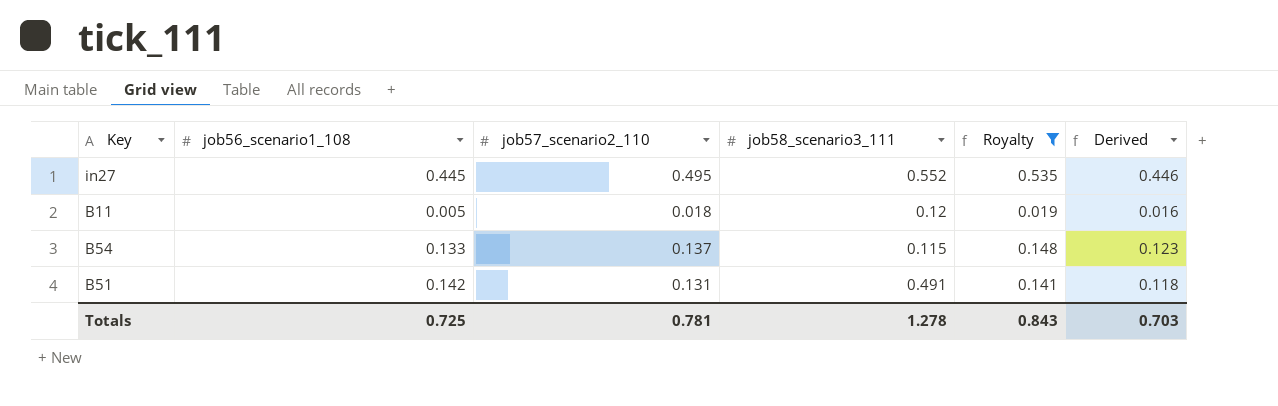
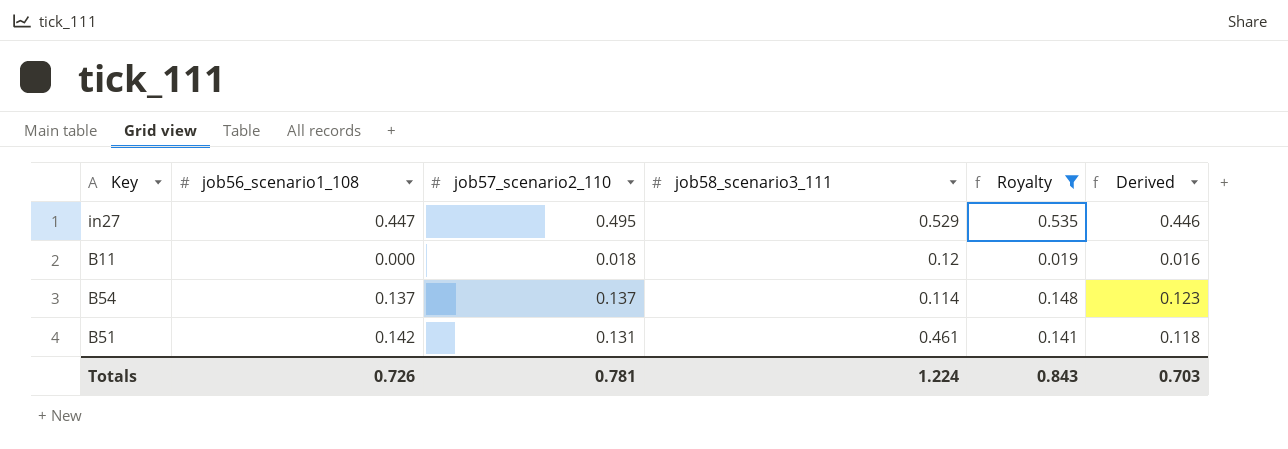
in27 | job56_scenario1_108: 0.445 -> 0.447
in27 | job58_scenario3_111: 0.552 -> 0.529
B11 | job56_scenario1_108: 0.005 -> 0.000
B54 | job56_scenario1_108: 0.133 -> 0.137
B54 | job58_scenario3_111: 0.115 -> 0.114
B51 | job58_scenario3_111: 0.491 -> 0.461
Totals | job56_scenario1_108: 0.725 -> 0.726
Totals | job58_scenario3_111: 1.278 -> 1.224

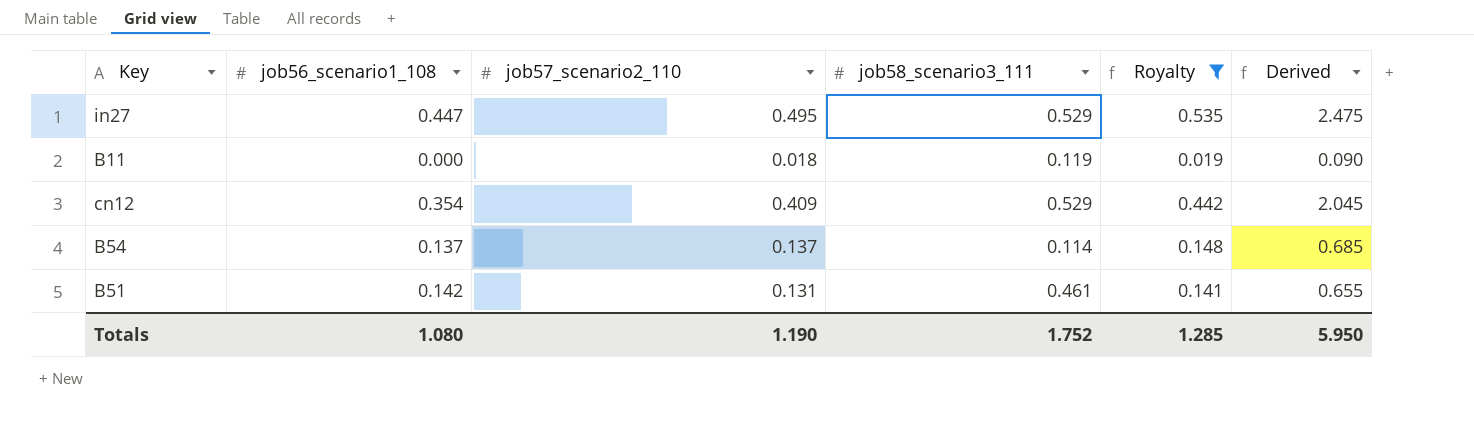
column Derived | formula: [job57_scenario2_110] * 0.9 -> [job57_scenario2_110] * 5
B11 | job58_scenario3_111: 0.12 -> 0.119
row cn12: none -> 0.354 | 0.409 | 0.529 | 0.442 | 2.045
Totals | job56_scenario1_108: 0.726 -> 1.080
Totals | job57_scenario2_110: 0.781 -> 1.190
Totals | job58_scenario3_111: 1.224 -> 1.752
Totals | Royalty: 0.843 -> 1.285
Totals | Derived: 0.703 -> 5.950

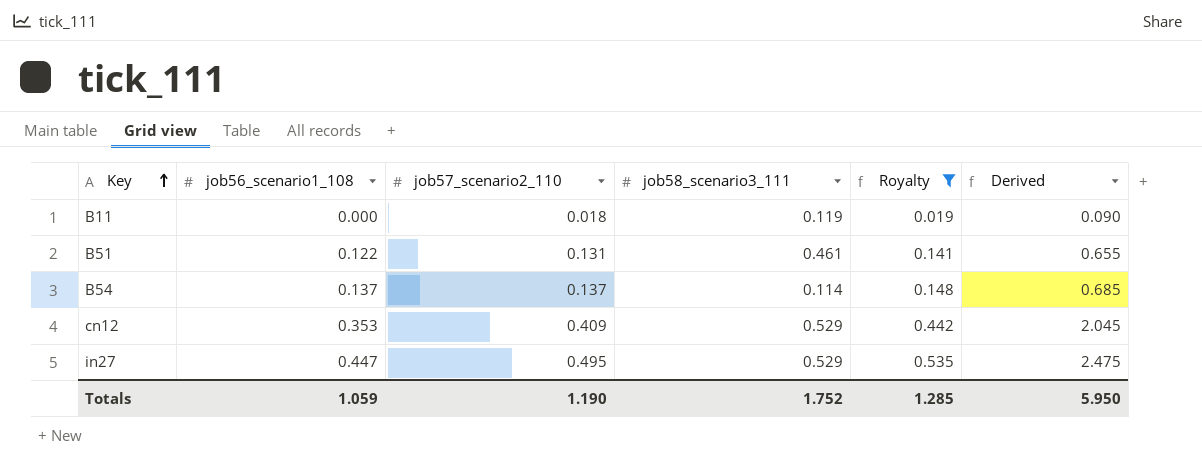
row order: none -> Key ascending
B51 | job56_scenario1_108: 0.142 -> 0.122
cn12 | job56_scenario1_108: 0.354 -> 0.353
Totals | job56_scenario1_108: 1.080 -> 1.059

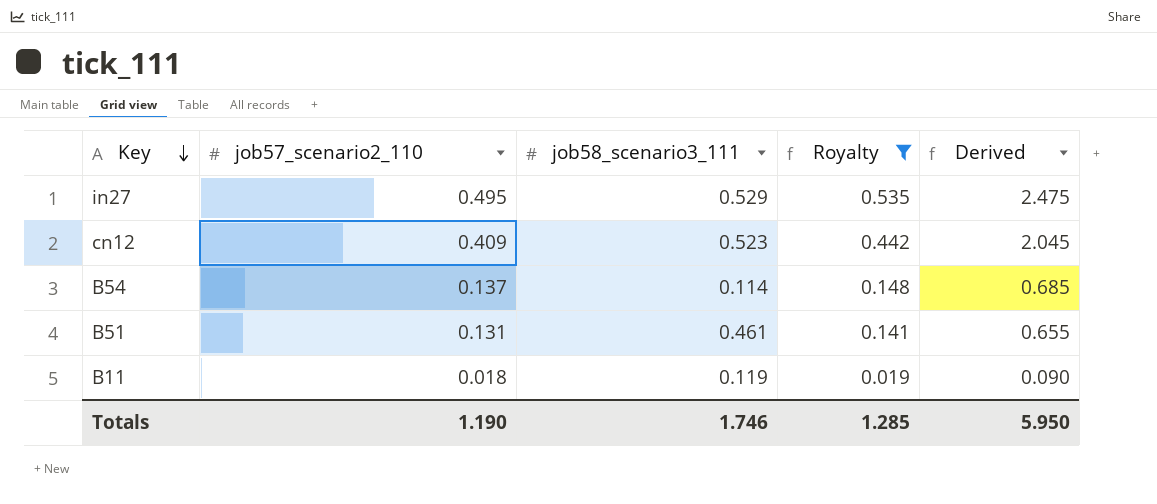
row order: Key ascending -> Key descending
column job56_scenario1_108 | position: 2 -> none
cn12 | job58_scenario3_111: 0.529 -> 0.523
Totals | job58_scenario3_111: 1.752 -> 1.746

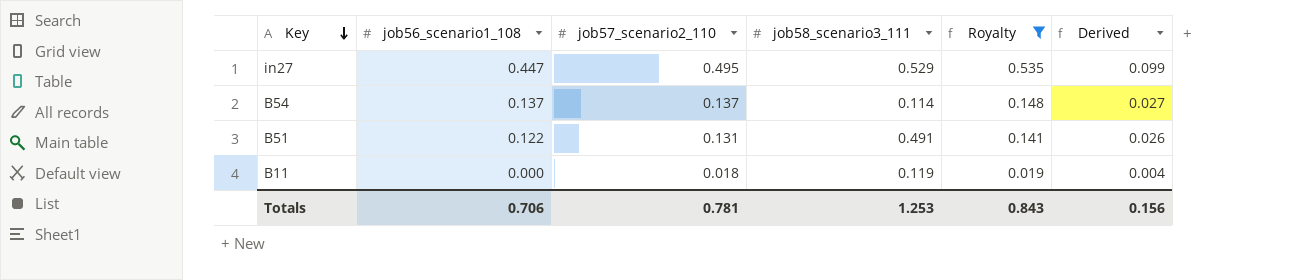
column job56_scenario1_108 | position: none -> 2
column Derived | formula: [job57_scenario2_110] * 5 -> [job57_scenario2_110] * 0.2
row cn12: 0.409 | 0.523 | 0.442 | 2.045 -> none
B51 | job58_scenario3_111: 0.461 -> 0.491
Totals | job57_scenario2_110: 1.190 -> 0.781
Totals | job58_scenario3_111: 1.746 -> 1.253
Totals | Royalty: 1.285 -> 0.843
Totals | Derived: 5.950 -> 0.156

